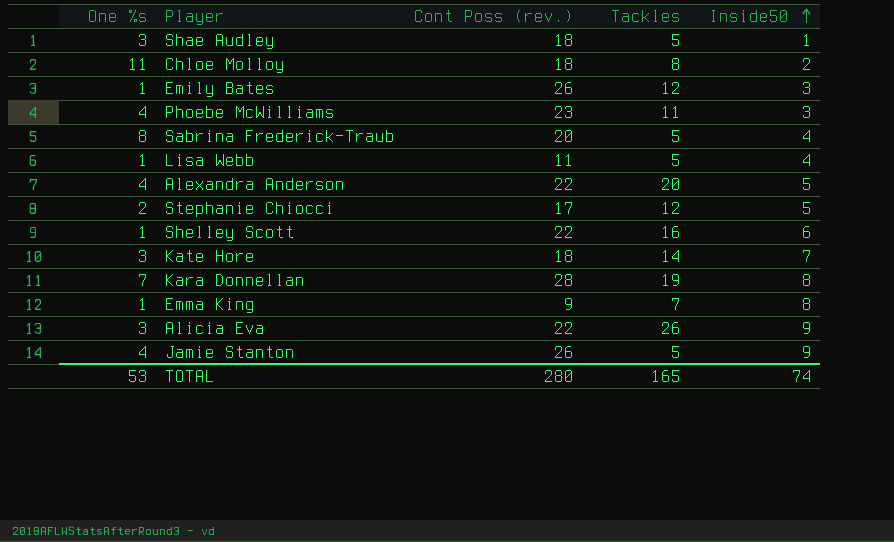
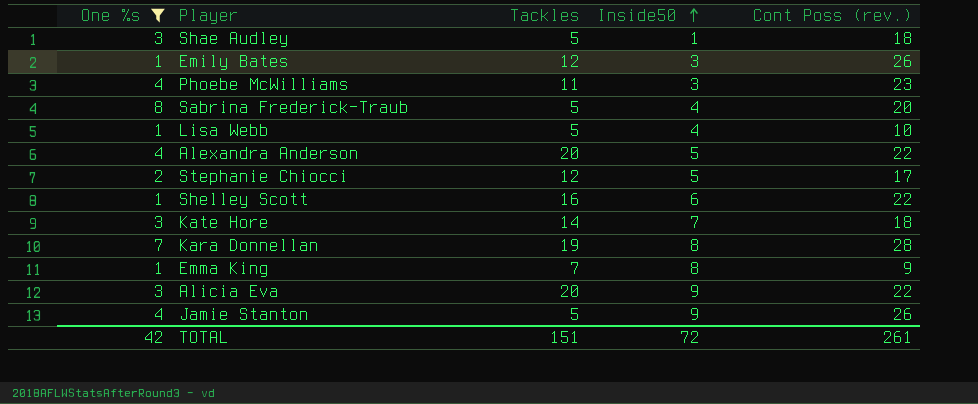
filter: none -> One %s != 11
column Cont Poss (rev.) | position: 3 -> 5
Lisa Webb | Cont Poss (rev.): 11 -> 10
Alicia Eva | Tackles: 26 -> 20
TOTAL | One %s: 53 -> 42
TOTAL | Tackles: 165 -> 151
TOTAL | Inside50: 74 -> 72
TOTAL | Cont Poss (rev.): 280 -> 261

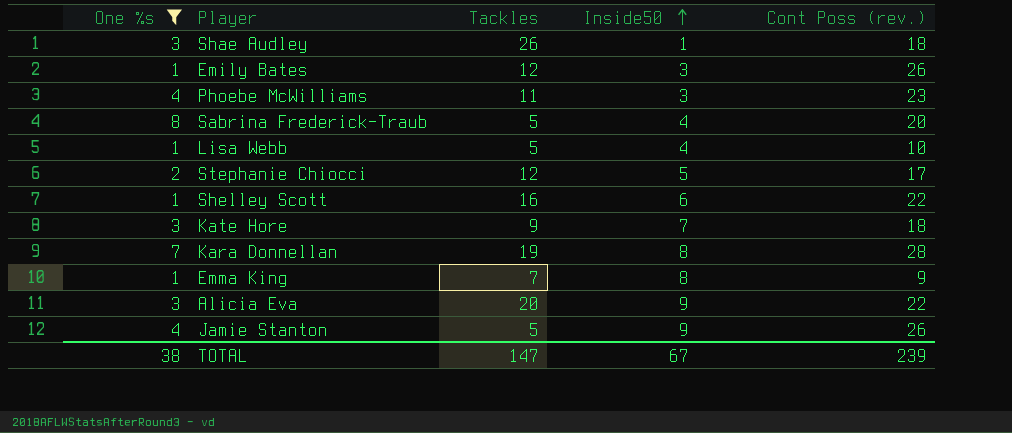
row Alexandra Anderson: 4 | 20 | 5 | 22 -> none
Shae Audley | Tackles: 5 -> 26
Kate Hore | Tackles: 14 -> 9
TOTAL | One %s: 42 -> 38
TOTAL | Tackles: 151 -> 147
TOTAL | Inside50: 72 -> 67
TOTAL | Cont Poss (rev.): 261 -> 239

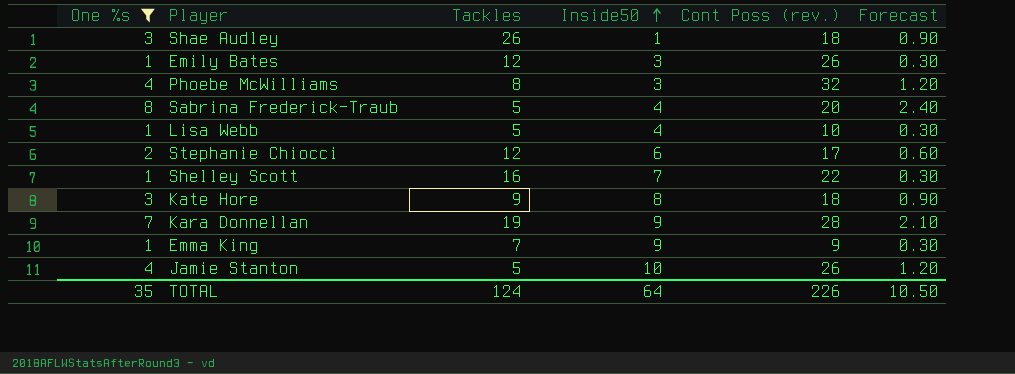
column Forecast | formula: none -> [One %s] * 0.3
row Alicia Eva: 3 | 20 | 9 | 22 -> none
Phoebe McWilliams | Tackles: 11 -> 8
Phoebe McWilliams | Cont Poss (rev.): 23 -> 32
Stephanie Chiocci | Inside50: 5 -> 6
Shelley Scott | Inside50: 6 -> 7
Kate Hore | Inside50: 7 -> 8
Kara Donnellan | Inside50: 8 -> 9
Emma King | Inside50: 8 -> 9
Jamie Stanton | Inside50: 9 -> 10
TOTAL | One %s: 38 -> 35
TOTAL | Tackles: 147 -> 124
TOTAL | Inside50: 67 -> 64
TOTAL | Cont Poss (rev.): 239 -> 226

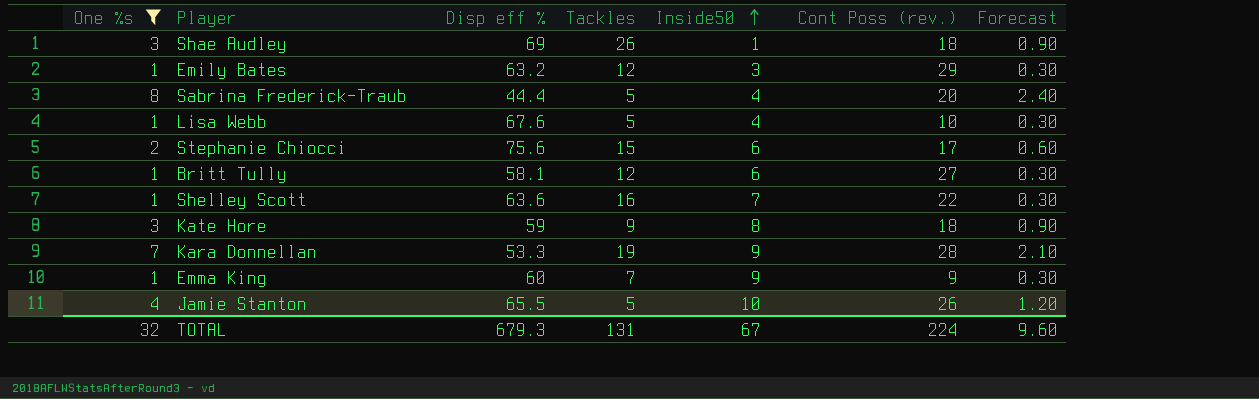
column Disp eff % | position: none -> 3
row Phoebe McWilliams: 4 | 8 | 3 | 32 | 1.20 -> none
Emily Bates | Cont Poss (rev.): 26 -> 29
Stephanie Chiocci | Tackles: 12 -> 15
row Britt Tully: none -> 1 | 58.1 | 12 | 6 | 27 | 0.30
TOTAL | One %s: 35 -> 32
TOTAL | Tackles: 124 -> 131
TOTAL | Inside50: 64 -> 67
TOTAL | Cont Poss (rev.): 226 -> 224
TOTAL | Forecast: 10.50 -> 9.60

